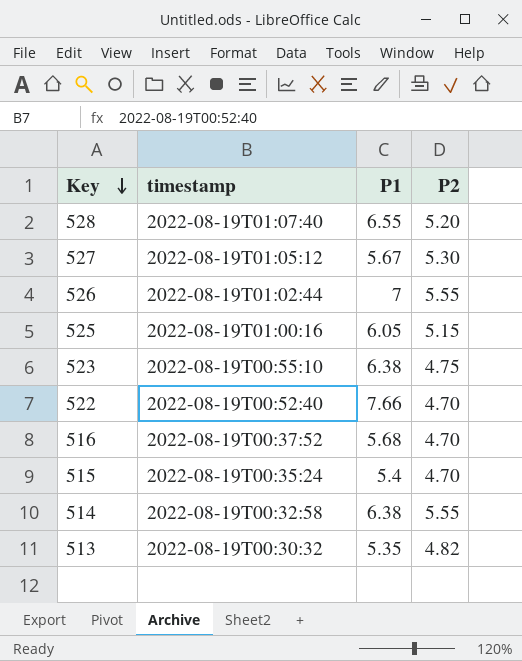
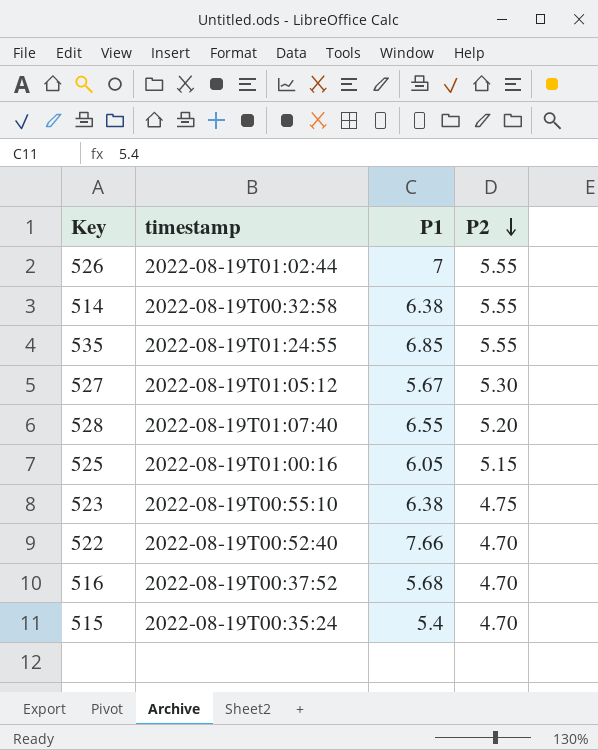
row order: Key descending -> P2 descending
row 513: 2022-08-19T00:30:32 | 5.35 | 4.82 -> none
row 535: none -> 2022-08-19T01:24:55 | 6.85 | 5.55

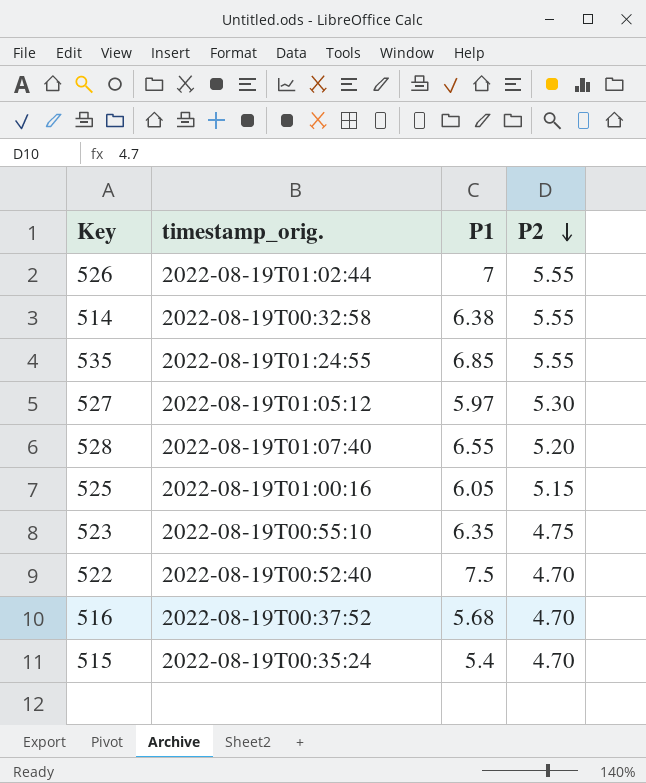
column name: timestamp -> timestamp_orig.
527 | P1: 5.67 -> 5.97
523 | P1: 6.38 -> 6.35
522 | P1: 7.66 -> 7.5

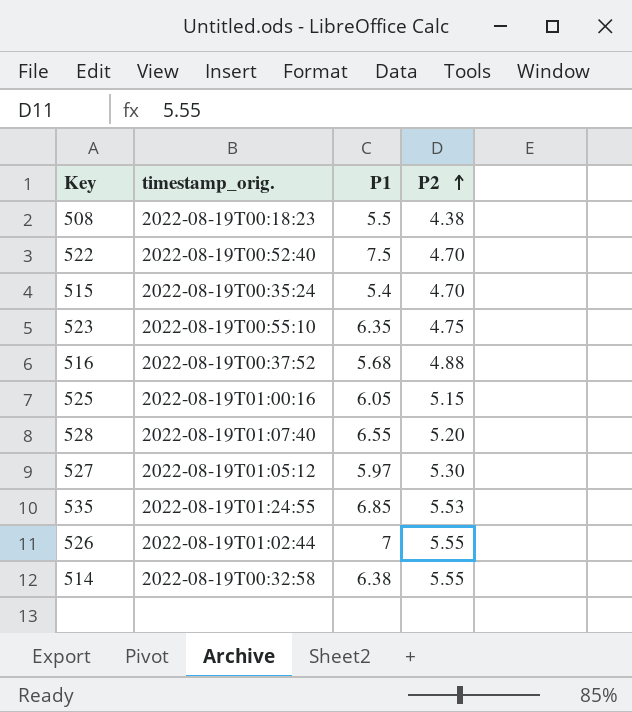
row order: P2 descending -> P2 ascending
row 508: none -> 2022-08-19T00:18:23 | 5.5 | 4.38
516 | P2: 4.70 -> 4.88
535 | P2: 5.55 -> 5.53

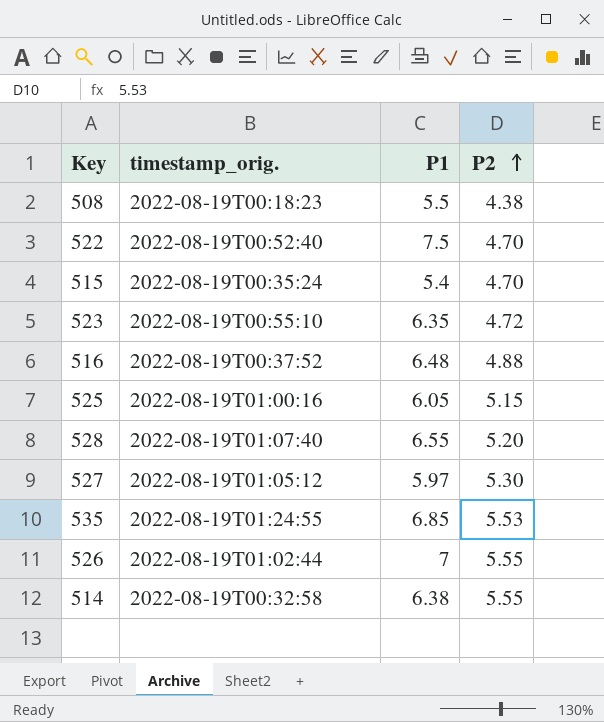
523 | P2: 4.75 -> 4.72
516 | P1: 5.68 -> 6.48

